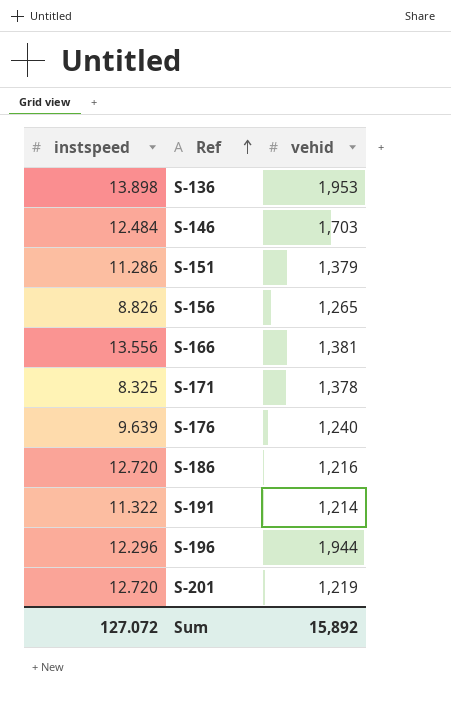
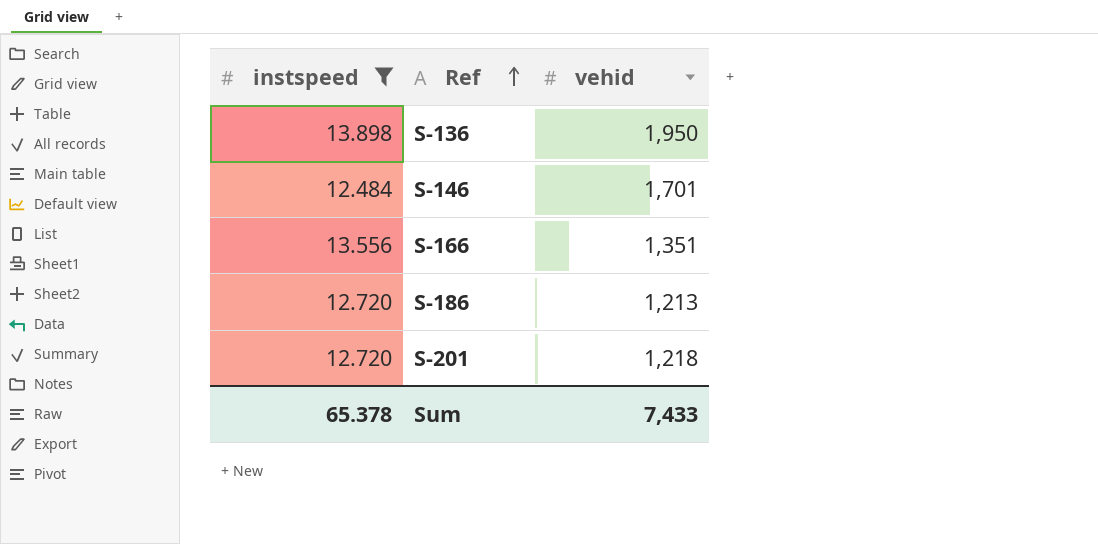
filter: none -> instspeed >= 12.484
S-136 | vehid: 1,953 -> 1,950
S-146 | vehid: 1,703 -> 1,701
S-166 | vehid: 1,381 -> 1,351
S-186 | vehid: 1,216 -> 1,213
S-201 | vehid: 1,219 -> 1,218
Sum | instspeed: 127.072 -> 65.378
Sum | vehid: 15,892 -> 7,433

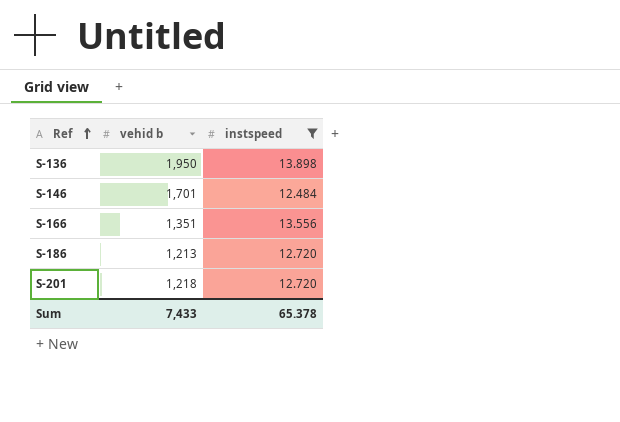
column name: vehid -> vehid b
column instspeed | position: 1 -> 3

